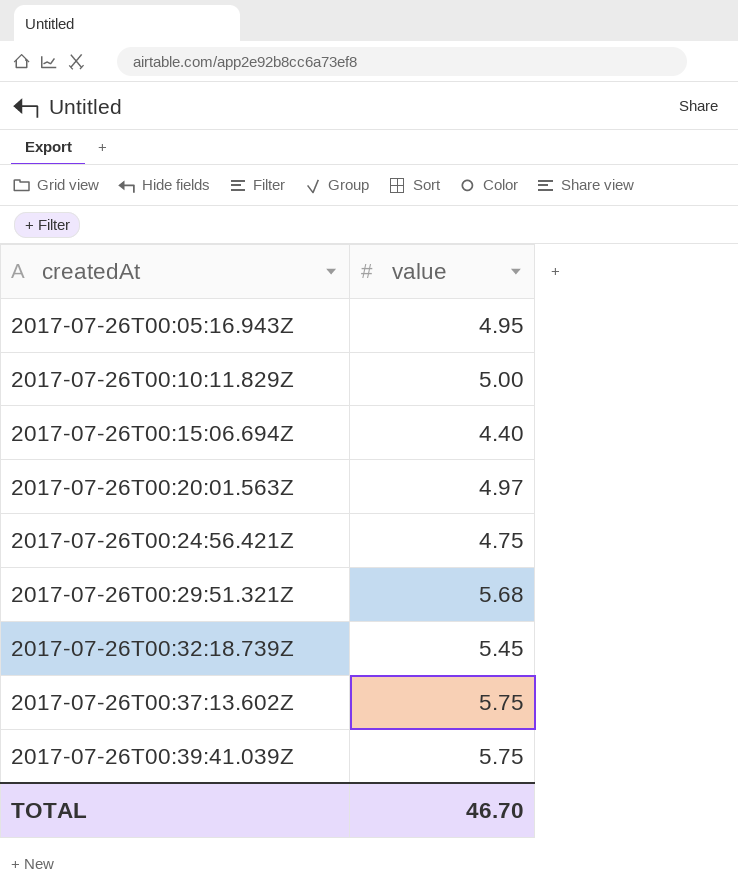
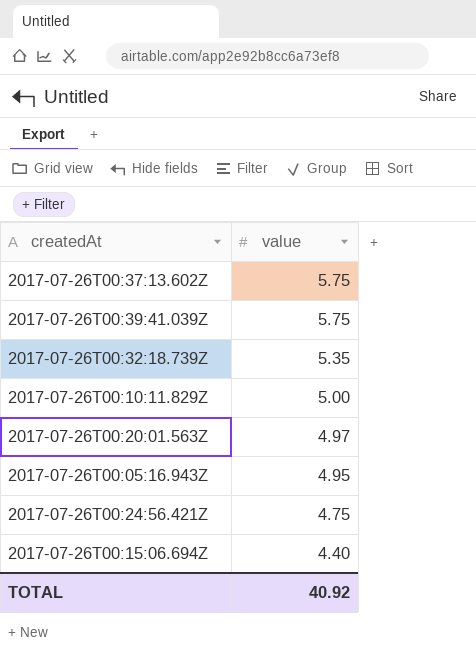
row order: createdAt ascending -> value descending
row 2017-07-26T00:29:51.321Z: 5.68 -> none
2017-07-26T00:32:18.739Z | value: 5.45 -> 5.35
TOTAL | value: 46.70 -> 40.92

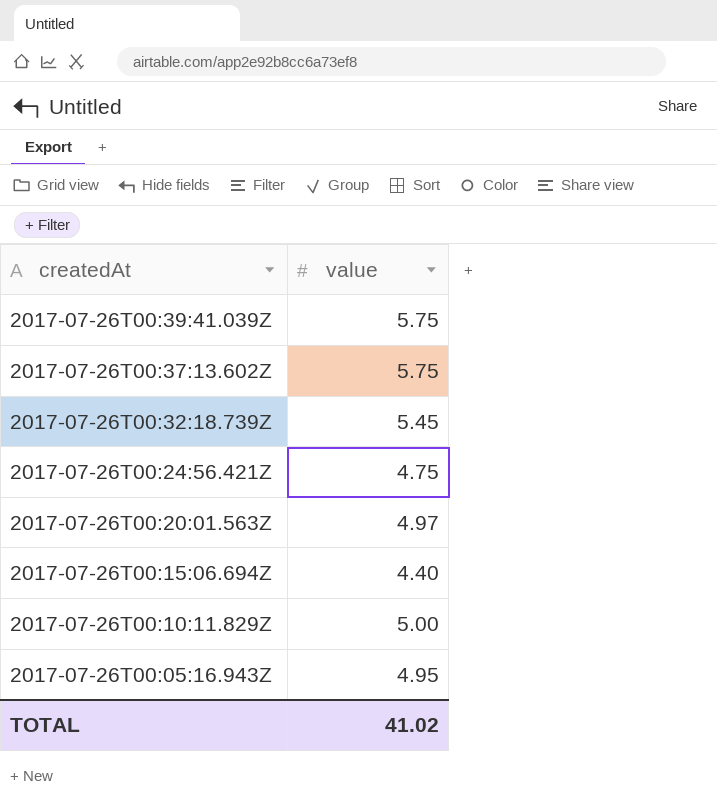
row order: value descending -> createdAt descending
2017-07-26T00:32:18.739Z | value: 5.35 -> 5.45
TOTAL | value: 40.92 -> 41.02

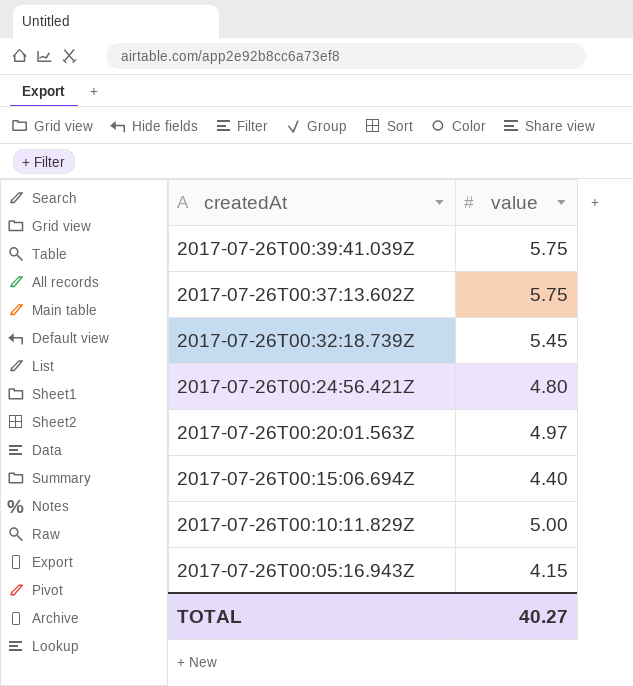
2017-07-26T00:24:56.421Z | value: 4.75 -> 4.80
2017-07-26T00:05:16.943Z | value: 4.95 -> 4.15
TOTAL | value: 41.02 -> 40.27

